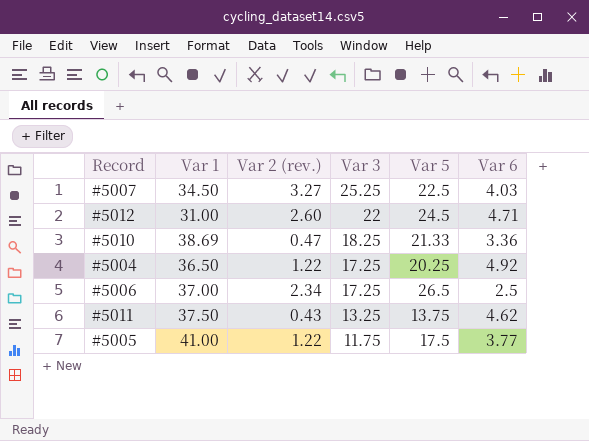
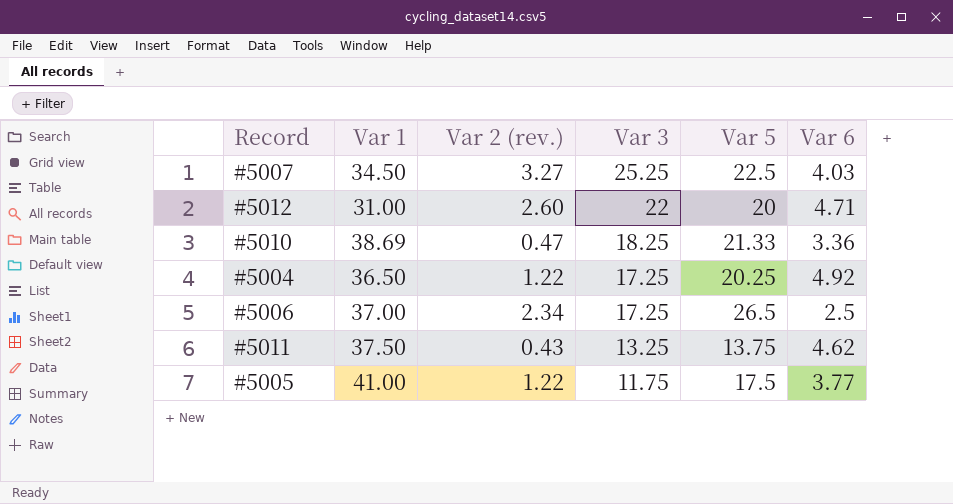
#5012 | Var 5: 24.5 -> 20

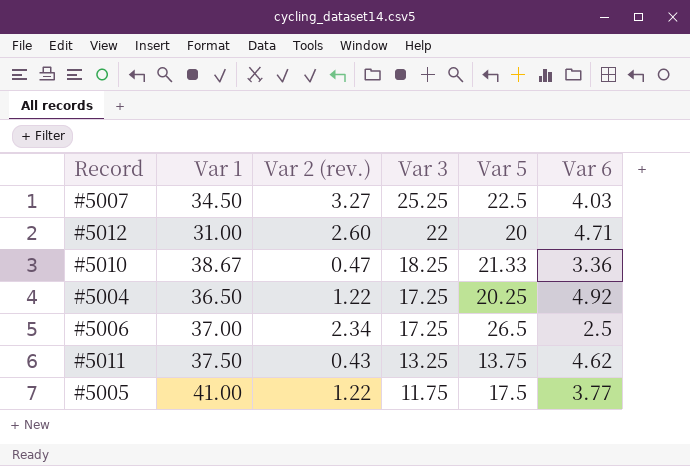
#5010 | Var 1: 38.69 -> 38.67

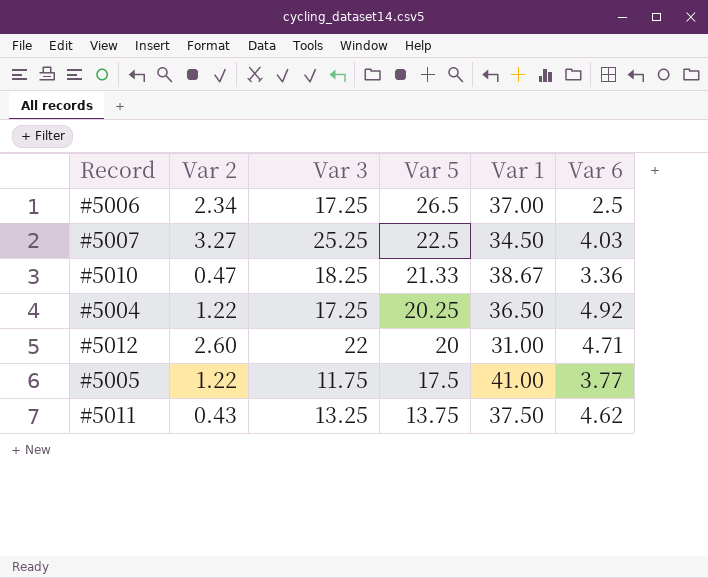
row order: Var 3 descending -> Var 5 descending
column name: Var 2 (rev.) -> Var 2
column Var 1 | position: 2 -> 5

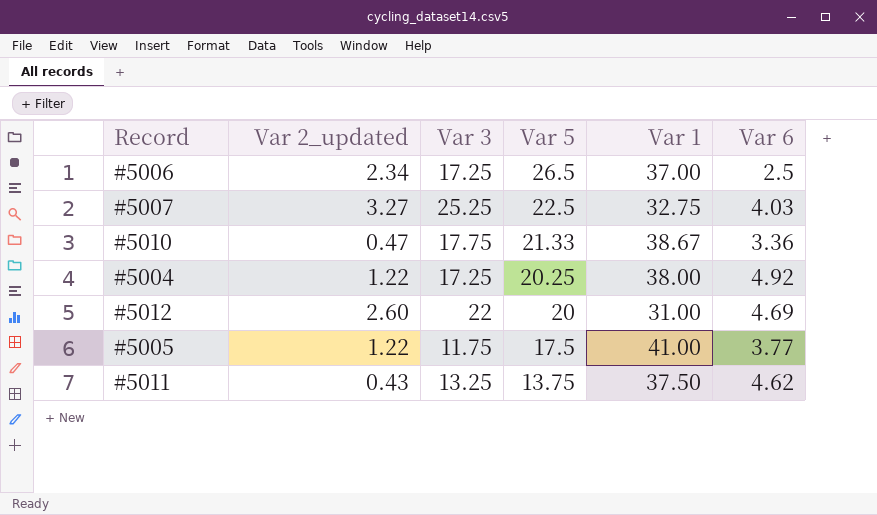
column name: Var 2 -> Var 2_updated
#5007 | Var 1: 34.50 -> 32.75
#5010 | Var 3: 18.25 -> 17.75
#5004 | Var 1: 36.50 -> 38.00
#5012 | Var 6: 4.71 -> 4.69

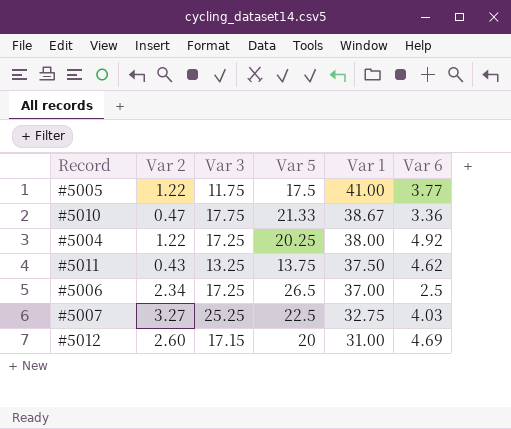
row order: Var 5 descending -> Var 1 descending
column name: Var 2_updated -> Var 2
#5012 | Var 3: 22 -> 17.15

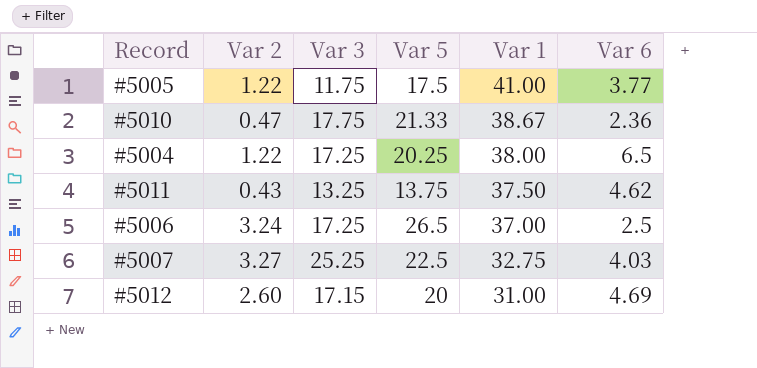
#5010 | Var 6: 3.36 -> 2.36
#5004 | Var 6: 4.92 -> 6.5
#5006 | Var 2: 2.34 -> 3.24

